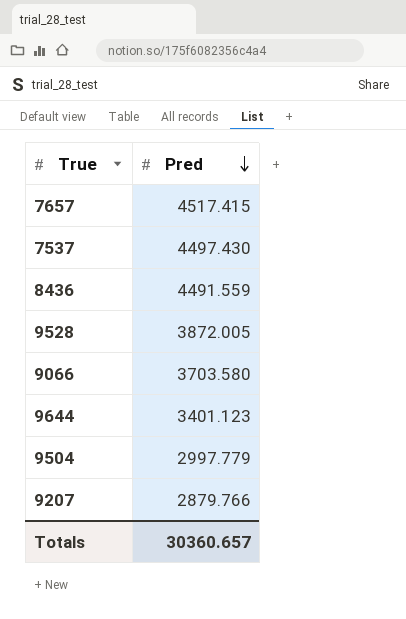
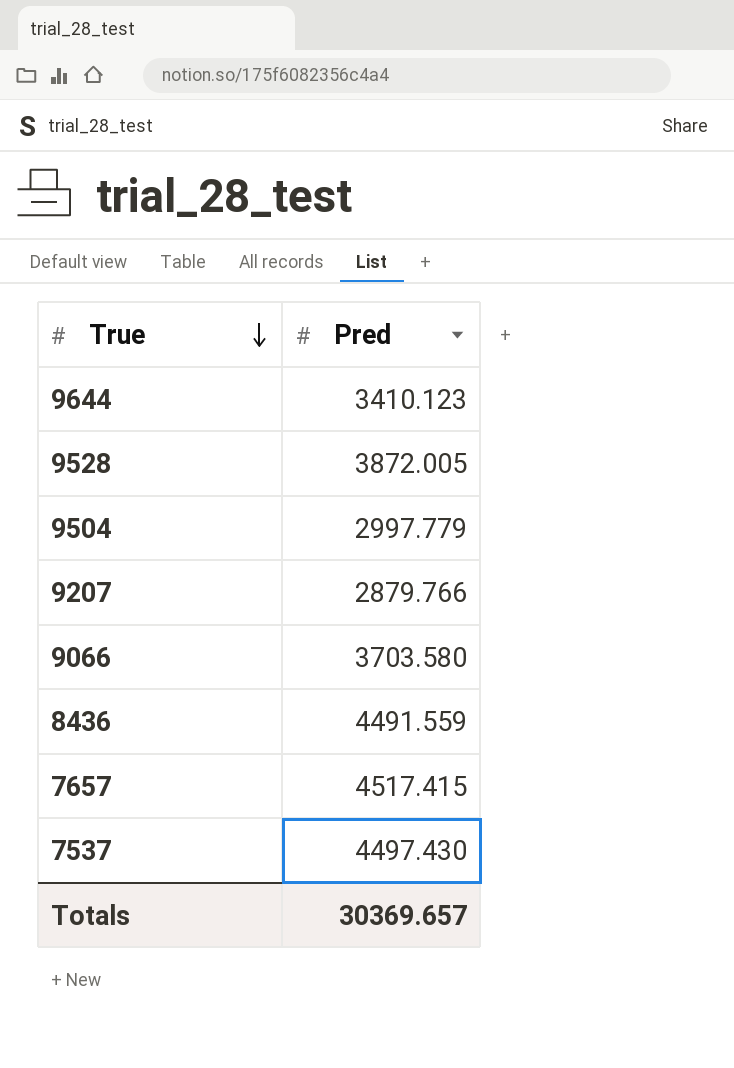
row order: Pred descending -> True descending
9644 | Pred: 3401.123 -> 3410.123
Totals | Pred: 30360.657 -> 30369.657

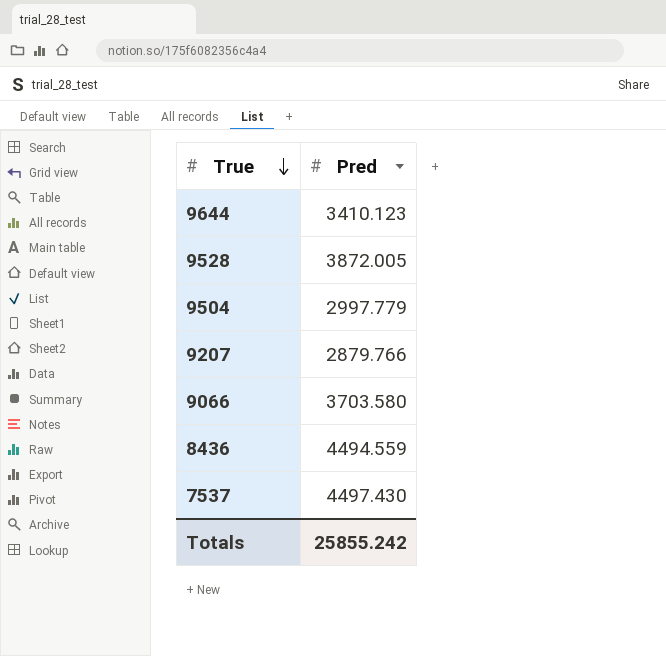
row 7657: 4517.415 -> none
8436 | Pred: 4491.559 -> 4494.559
Totals | Pred: 30369.657 -> 25855.242

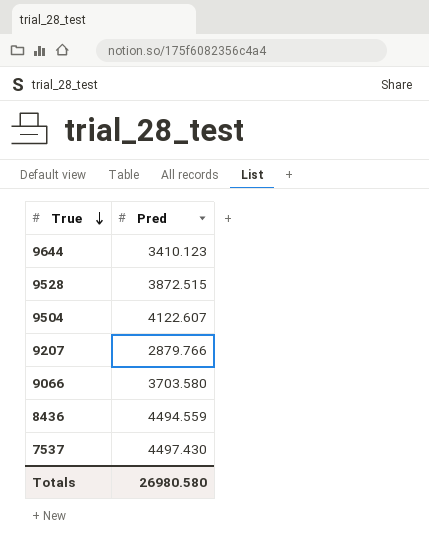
9528 | Pred: 3872.005 -> 3872.515
9504 | Pred: 2997.779 -> 4122.607
Totals | Pred: 25855.242 -> 26980.580

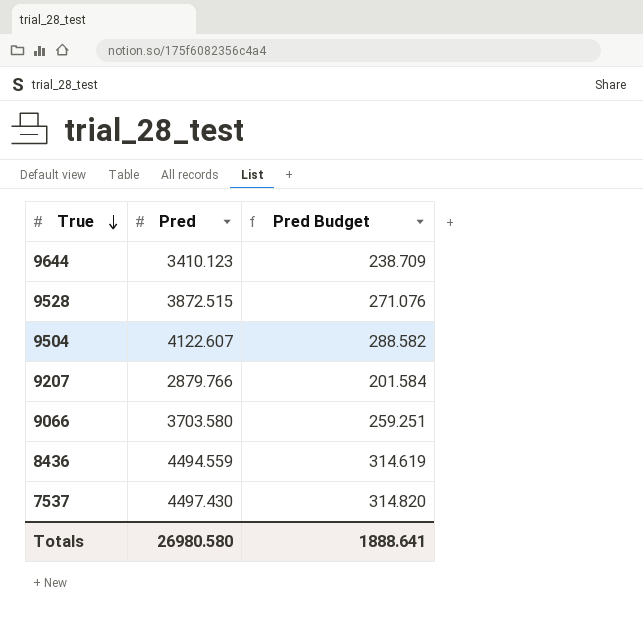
column Pred Budget | formula: none -> [Pred] * 0.07

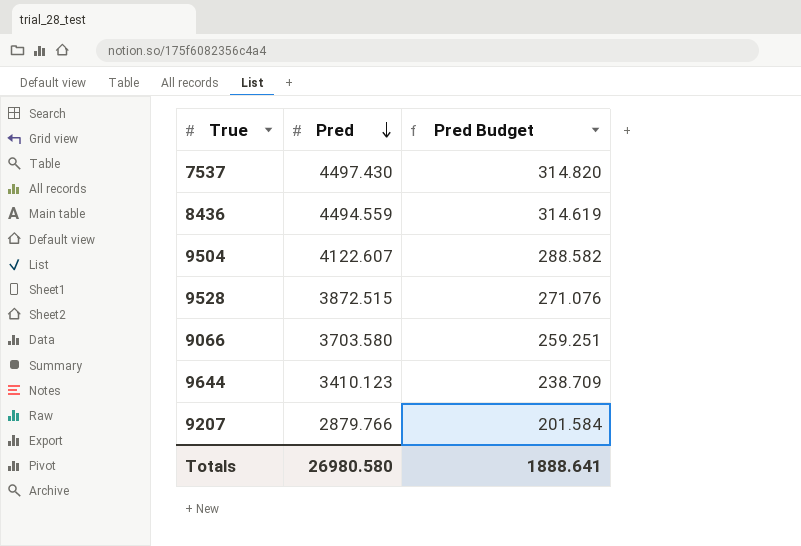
row order: True descending -> Pred descending

